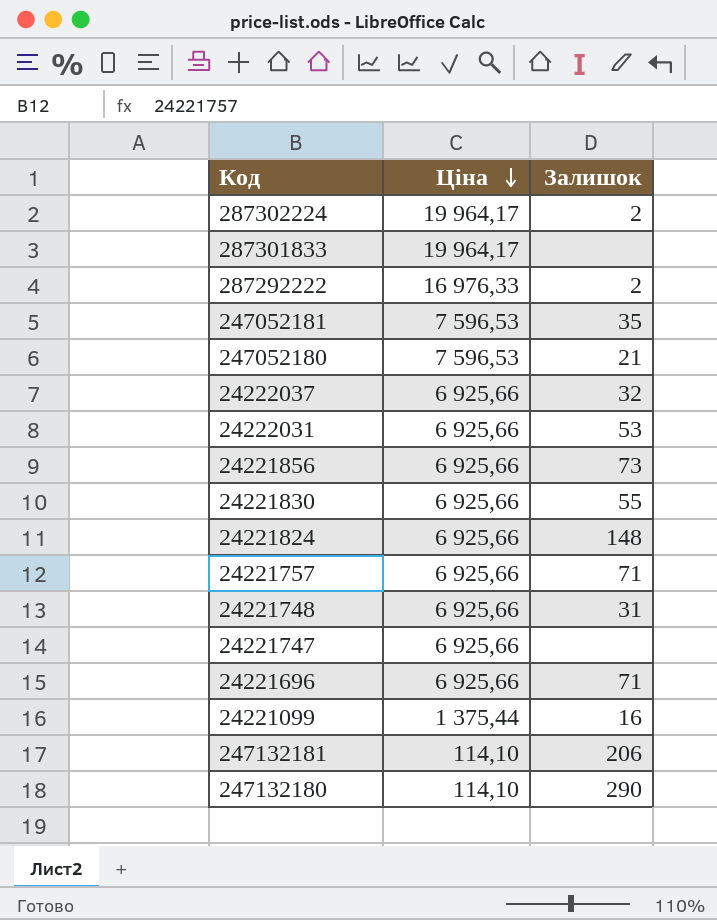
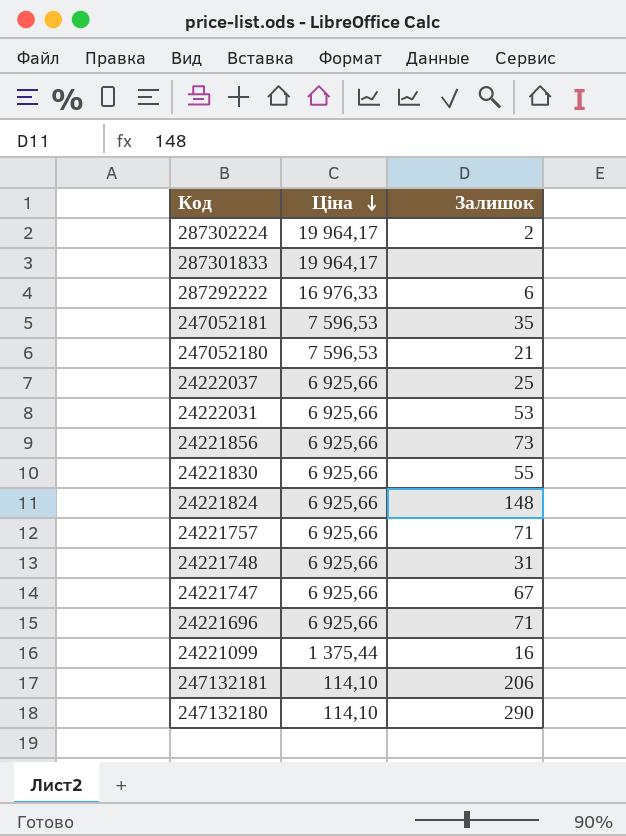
287292222 | Залишок: 2 -> 6
24222037 | Залишок: 32 -> 25
24221747 | Залишок: none -> 67

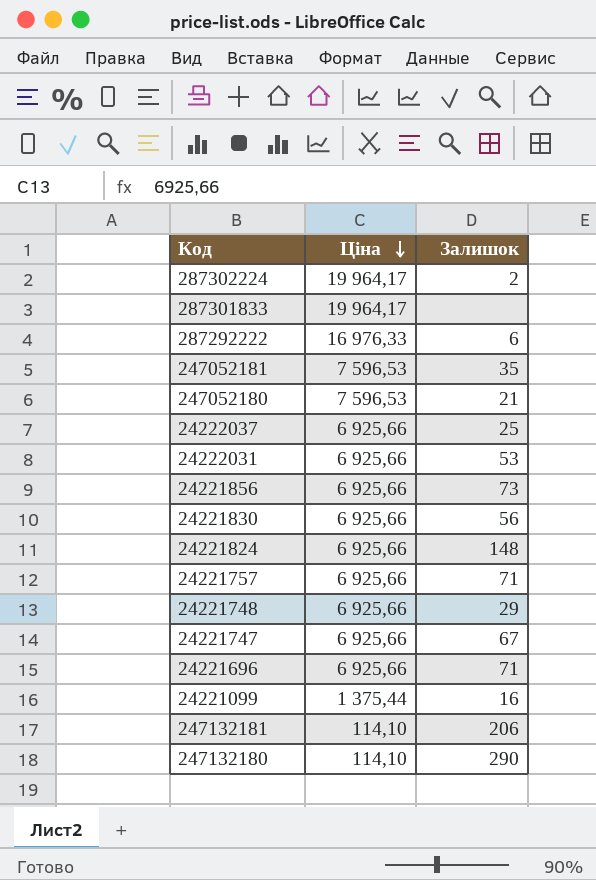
24221830 | Залишок: 55 -> 56
24221748 | Залишок: 31 -> 29

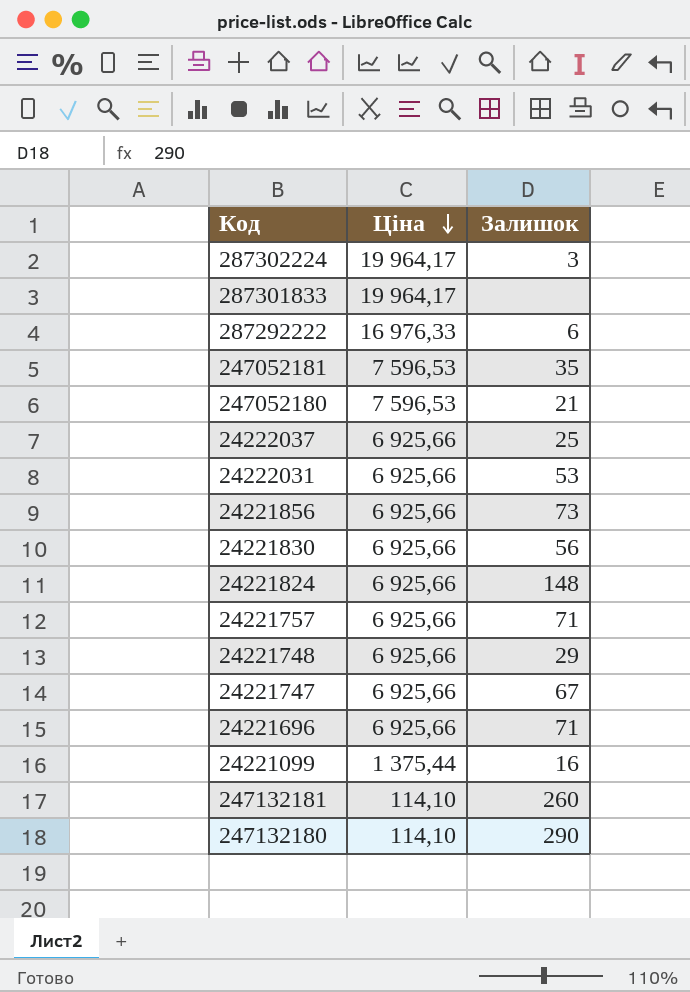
287302224 | Залишок: 2 -> 3
247132181 | Залишок: 206 -> 260

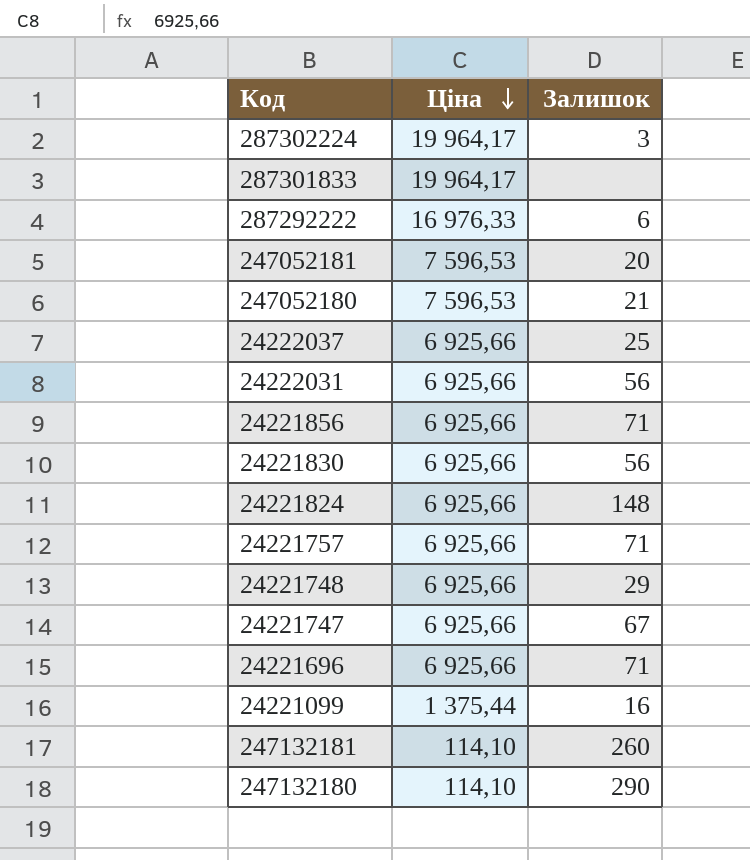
247052181 | Залишок: 35 -> 20
24222031 | Залишок: 53 -> 56
24221856 | Залишок: 73 -> 71

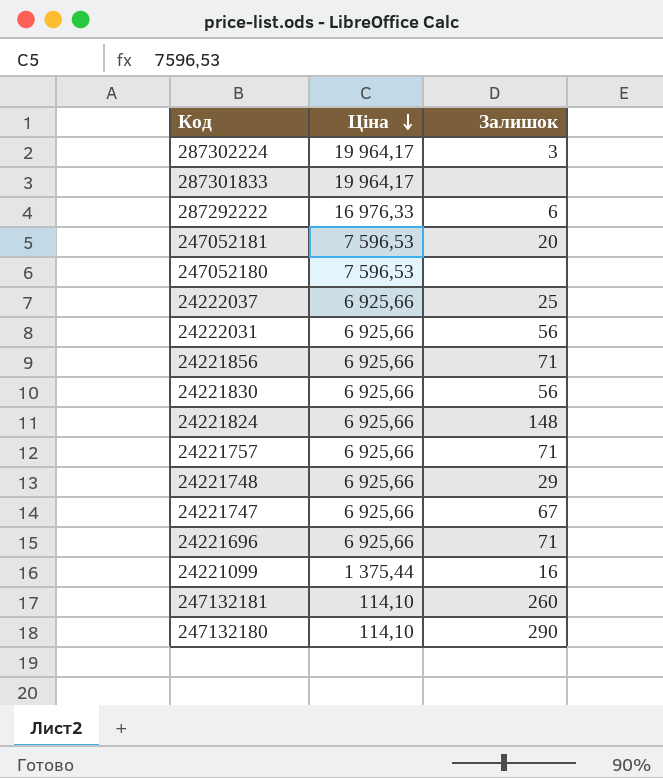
247052180 | Залишок: 21 -> none

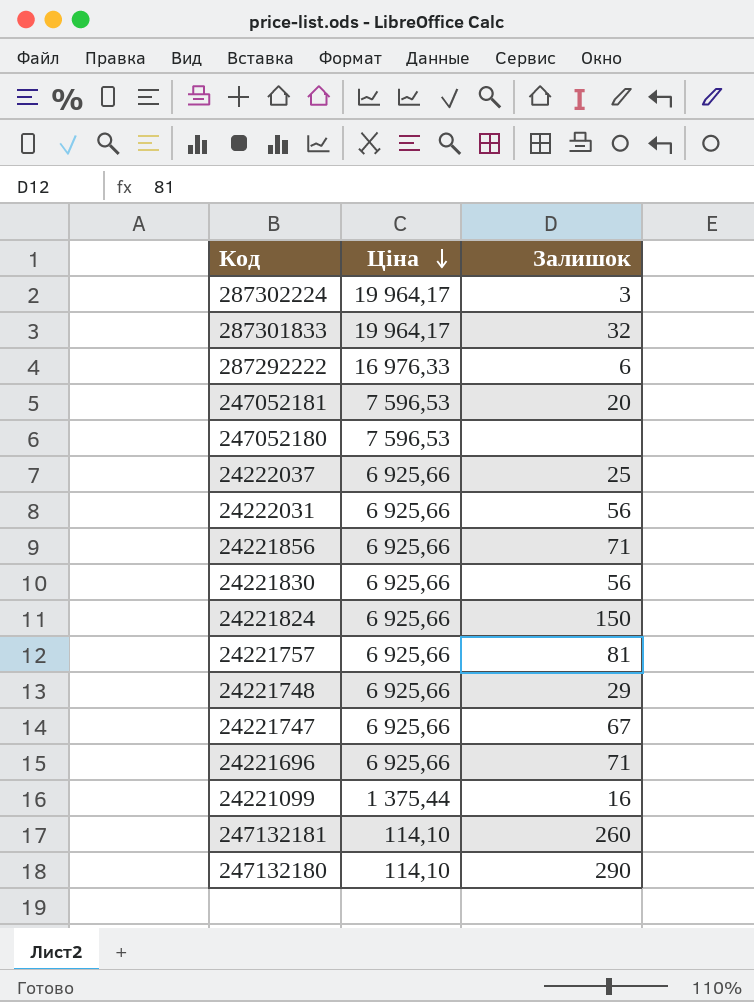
287301833 | Залишок: none -> 32
24221824 | Залишок: 148 -> 150
24221757 | Залишок: 71 -> 81

